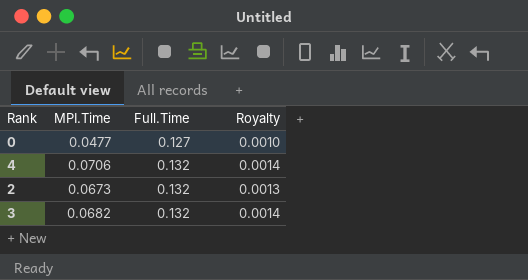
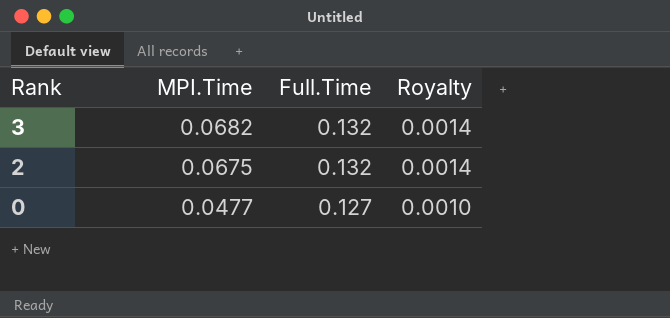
row order: Full.Time ascending -> Rank descending
row 4: 0.0706 | 0.132 | 0.0014 -> none
2 | MPI.Time: 0.0673 -> 0.0675
2 | Royalty: 0.0013 -> 0.0014

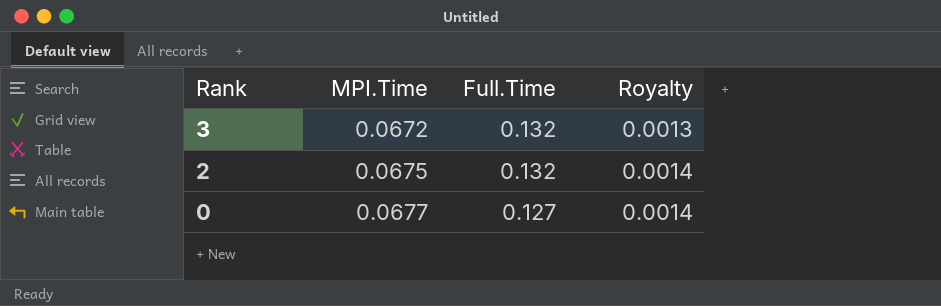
3 | MPI.Time: 0.0682 -> 0.0672
3 | Royalty: 0.0014 -> 0.0013
0 | MPI.Time: 0.0477 -> 0.0677
0 | Royalty: 0.0010 -> 0.0014

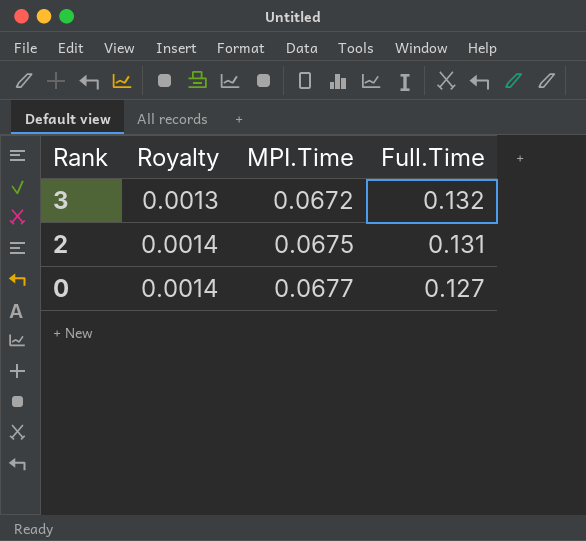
column Royalty | position: 4 -> 2
2 | Full.Time: 0.132 -> 0.131

